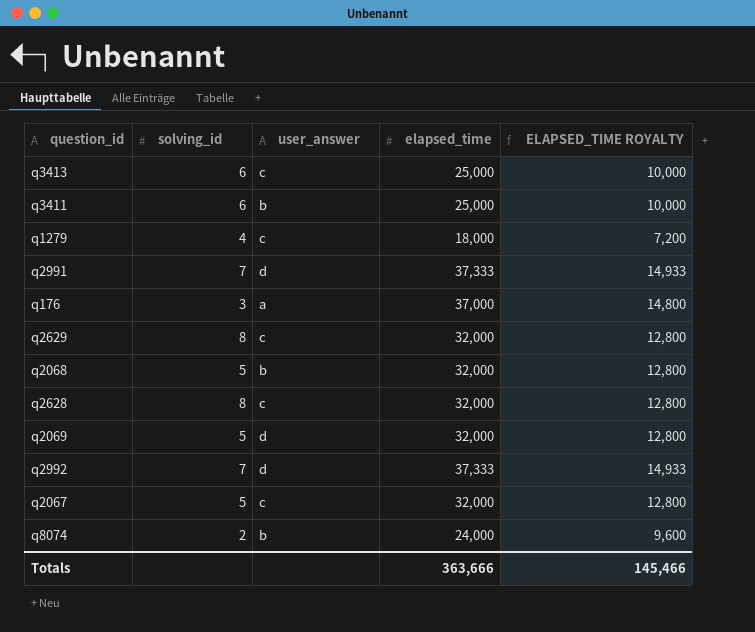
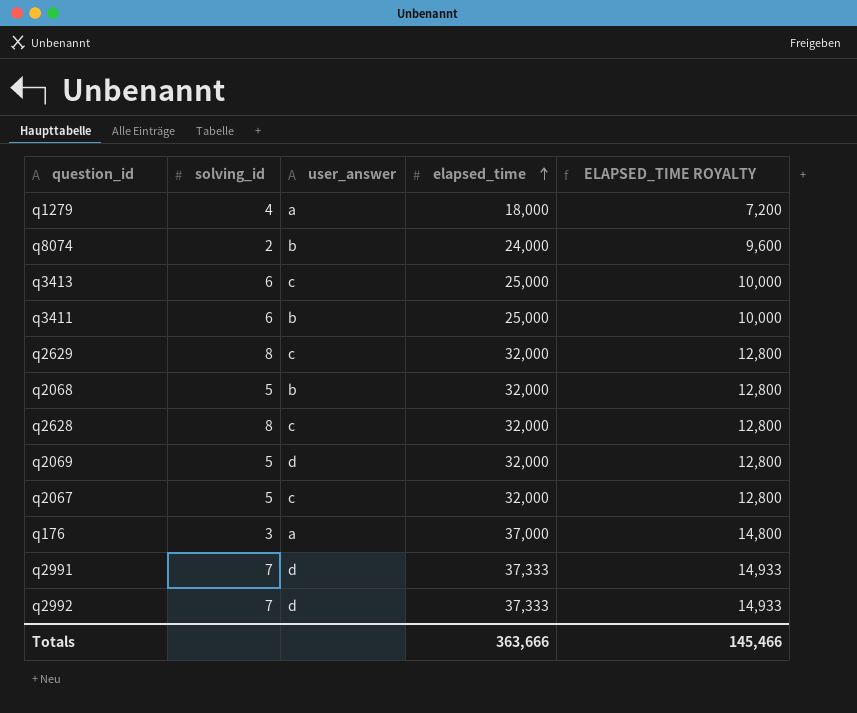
row order: none -> elapsed_time ascending
q1279 | user_answer: c -> a

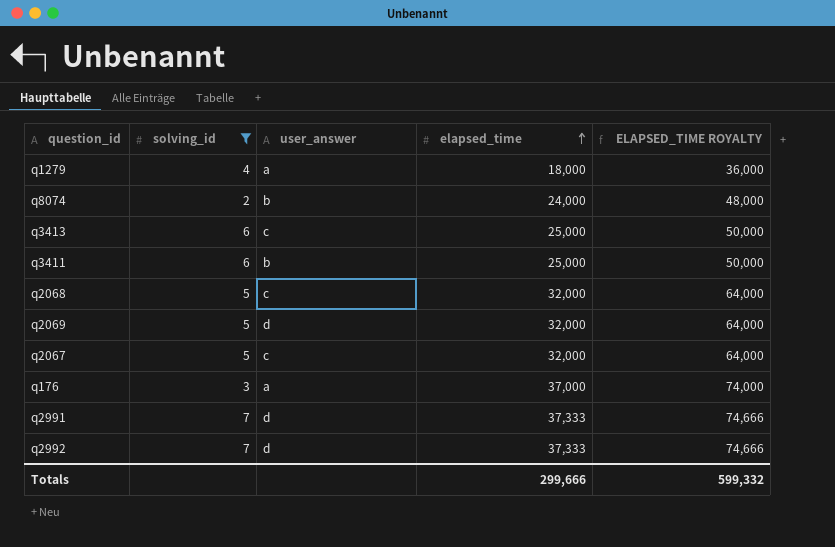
filter: none -> solving_id != 8
column ELAPSED_TIME ROYALTY | formula: [elapsed_time] * 0.4 -> [elapsed_time] * 2
q2068 | user_answer: b -> c
Totals | elapsed_time: 363,666 -> 299,666
Totals | ELAPSED_TIME ROYALTY: 145,466 -> 599,332

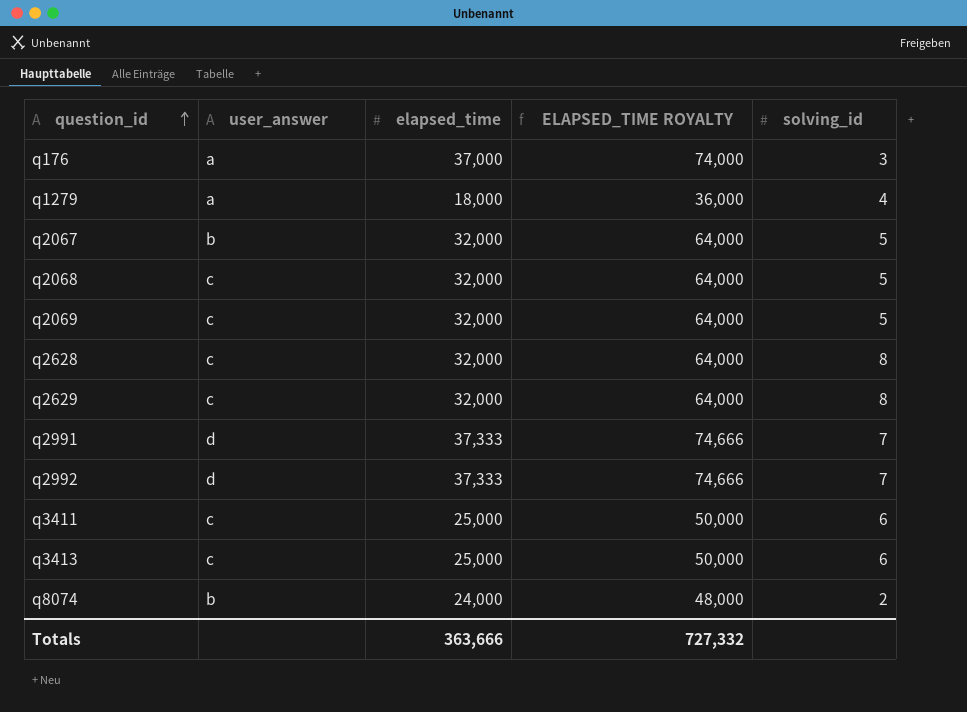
filter: solving_id != 8 -> none
row order: elapsed_time ascending -> question_id ascending
column solving_id | position: 2 -> 5
q2067 | user_answer: c -> b
q2069 | user_answer: d -> c
q3411 | user_answer: b -> c
Totals | elapsed_time: 299,666 -> 363,666
Totals | ELAPSED_TIME ROYALTY: 599,332 -> 727,332

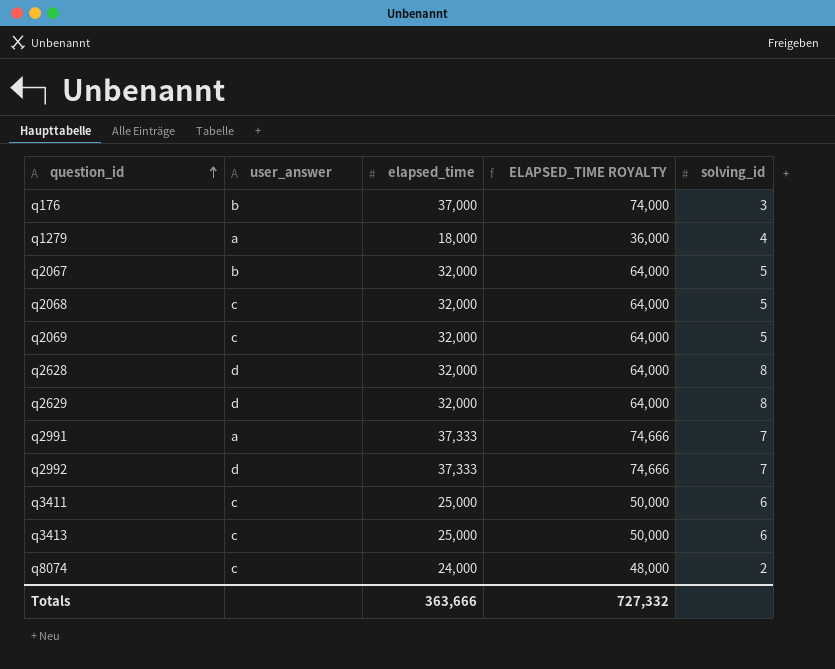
q176 | user_answer: a -> b
q2628 | user_answer: c -> d
q2629 | user_answer: c -> d
q2991 | user_answer: d -> a
q8074 | user_answer: b -> c

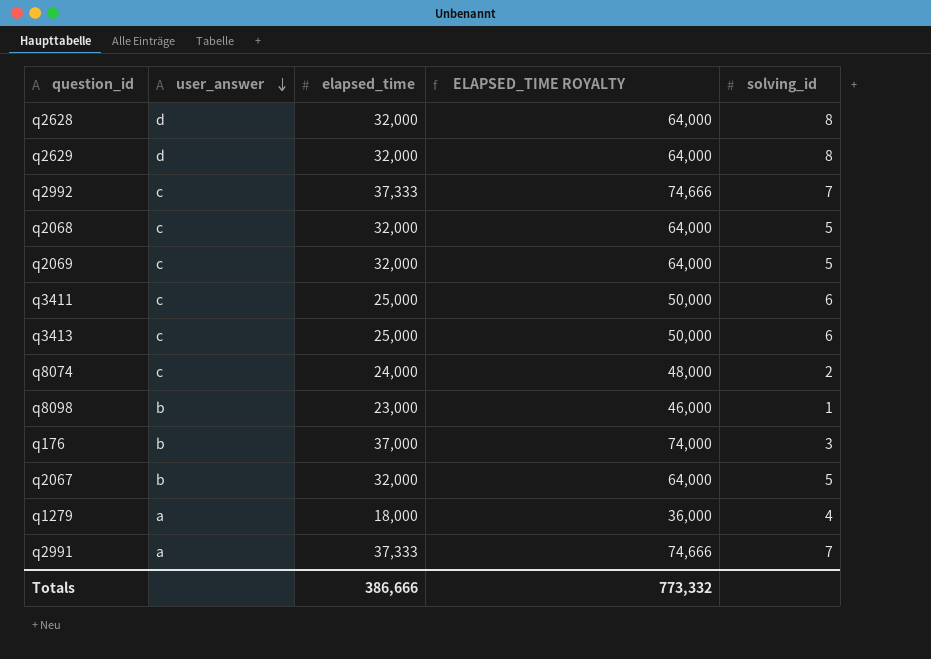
row order: question_id ascending -> user_answer descending
q2992 | user_answer: d -> c
row q8098: none -> b | 23,000 | 46,000 | 1
Totals | elapsed_time: 363,666 -> 386,666
Totals | ELAPSED_TIME ROYALTY: 727,332 -> 773,332

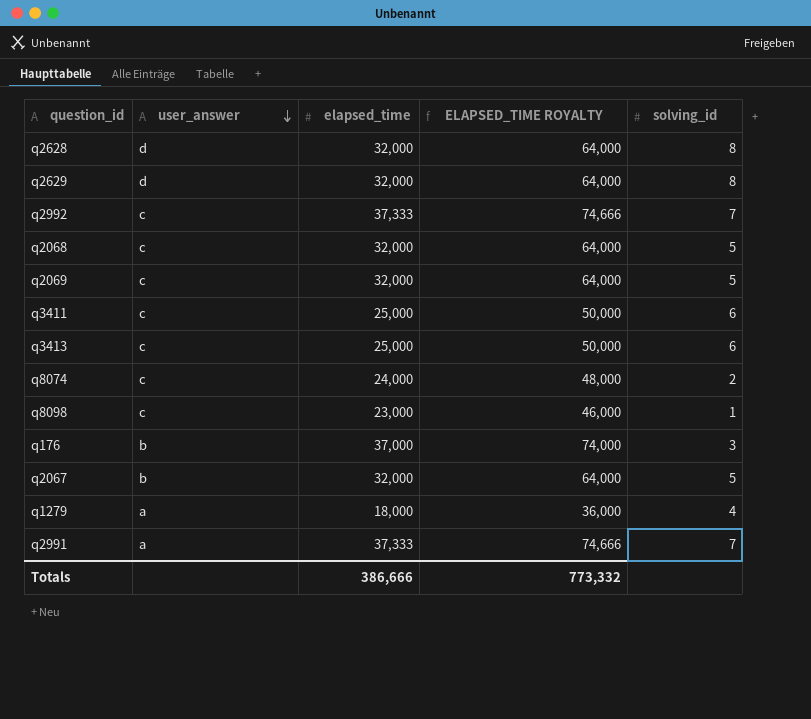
q8098 | user_answer: b -> c

